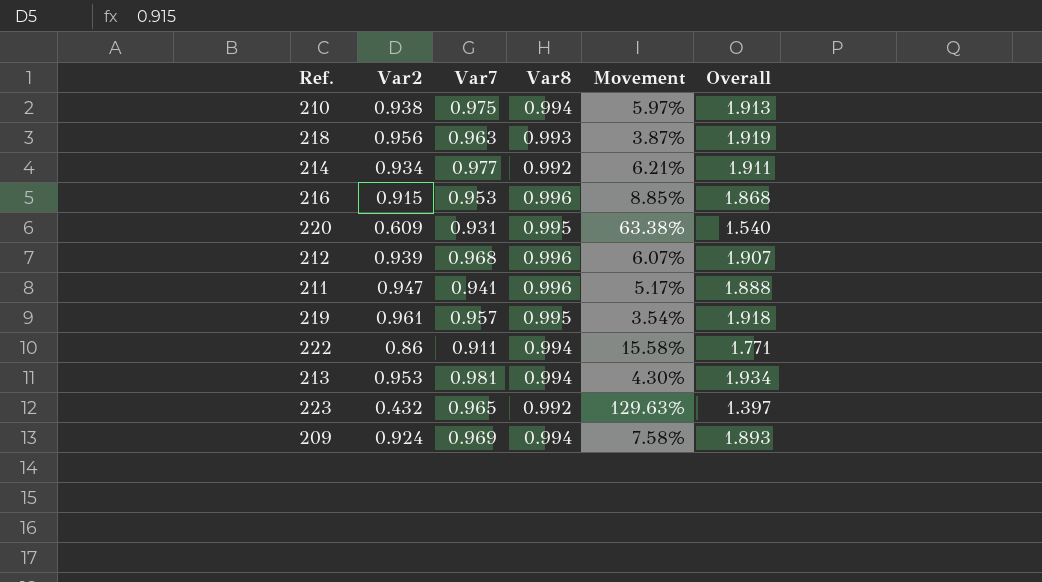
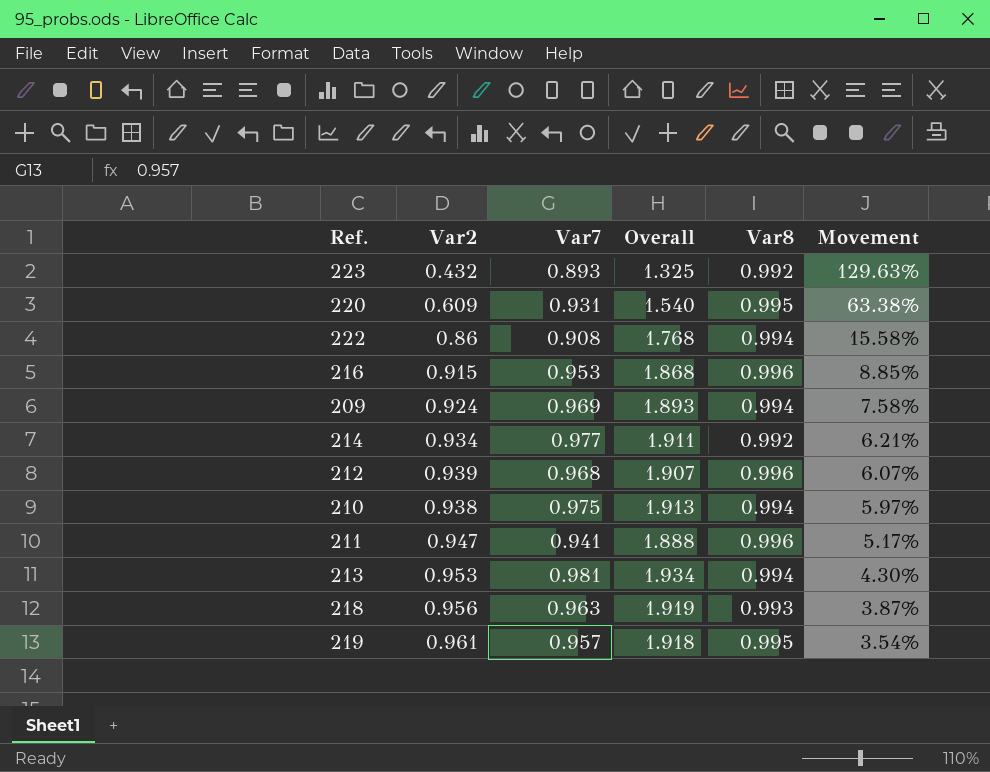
row order: none -> Movement descending
column Overall | position: 6 -> 4
223 | Var7: 0.965 -> 0.893
223 | Overall: 1.397 -> 1.325
222 | Var7: 0.911 -> 0.908
222 | Overall: 1.771 -> 1.768

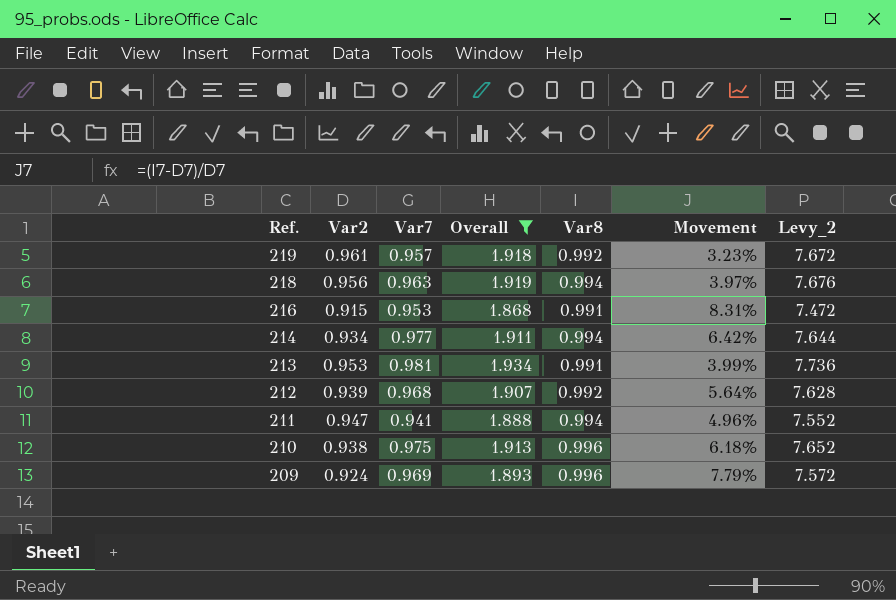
filter: none -> Overall >= 1.868
row order: Movement descending -> Ref. descending
column Levy_2 | formula: none -> [Overall] * 4
219 | Var8: 0.995 -> 0.992
219 | Movement: 3.54% -> 3.23%
218 | Var8: 0.993 -> 0.994
218 | Movement: 3.87% -> 3.97%
216 | Var8: 0.996 -> 0.991
216 | Movement: 8.85% -> 8.31%
214 | Var8: 0.992 -> 0.994
214 | Movement: 6.21% -> 6.42%
213 | Var8: 0.994 -> 0.991
213 | Movement: 4.30% -> 3.99%
212 | Var8: 0.996 -> 0.992
212 | Movement: 6.07% -> 5.64%
211 | Var8: 0.996 -> 0.994
211 | Movement: 5.17% -> 4.96%
210 | Var8: 0.994 -> 0.996
210 | Movement: 5.97% -> 6.18%
209 | Var8: 0.994 -> 0.996
209 | Movement: 7.58% -> 7.79%

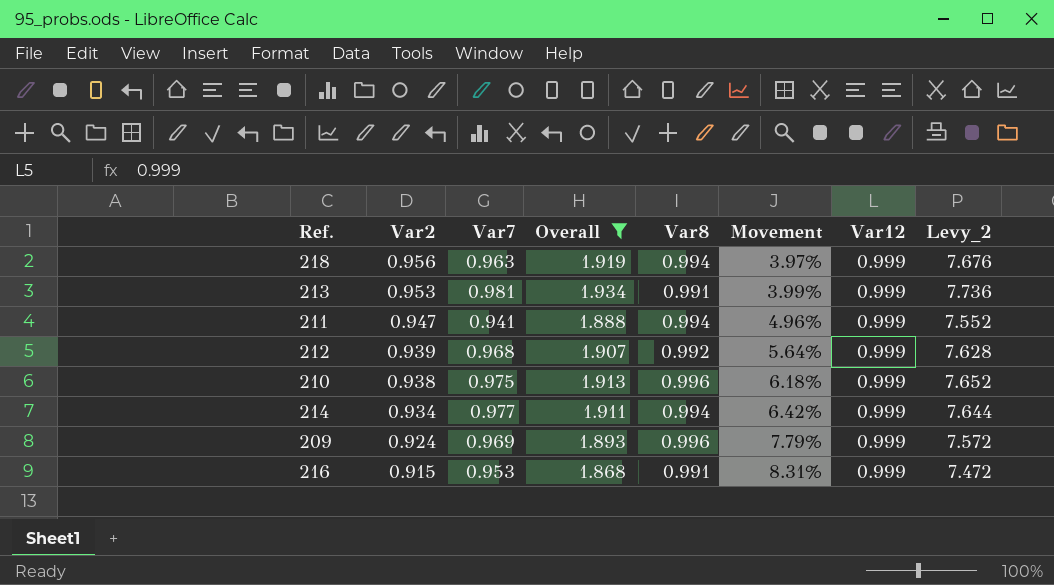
row order: Ref. descending -> Var2 descending
column Var12 | position: none -> 7
row 219: 0.961 | 0.957 | 1.918 | 0.992 | 3.23% | 7.672 -> none

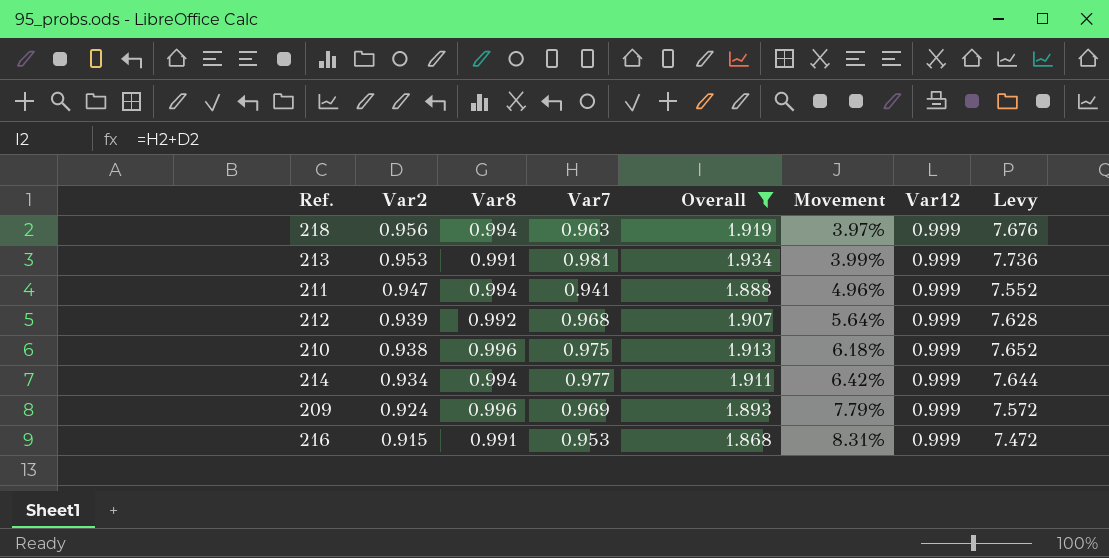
column Var8 | position: 5 -> 3
column name: Levy_2 -> Levy

